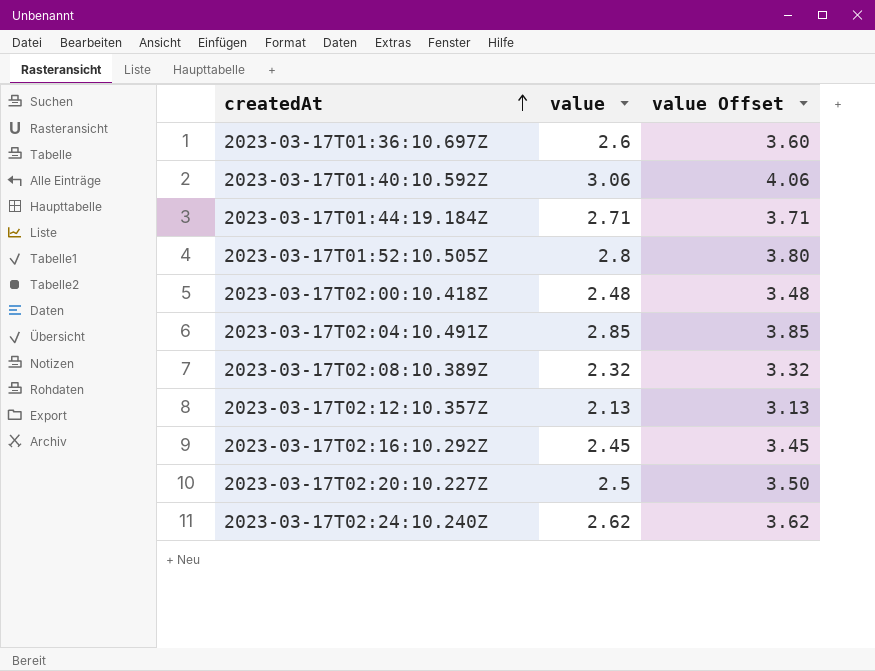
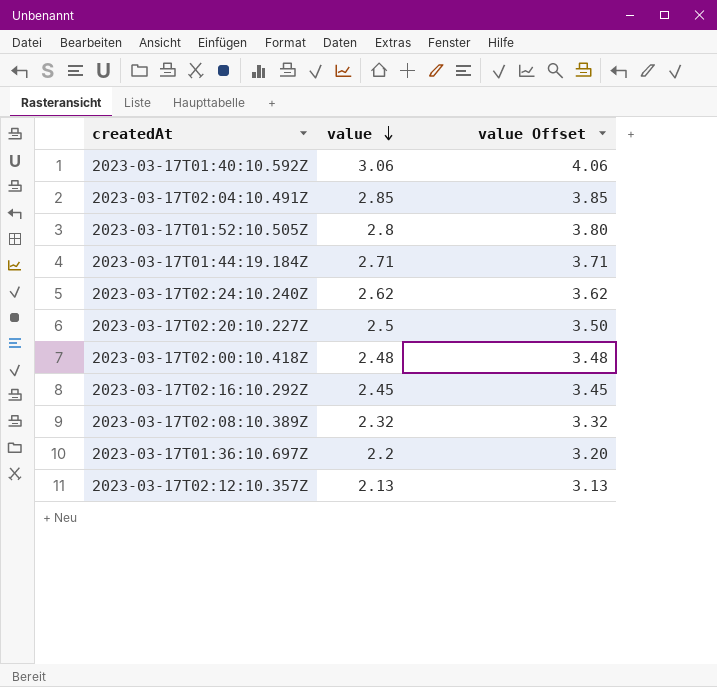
row order: createdAt ascending -> value descending
2023-03-17T01:36:10.697Z | value: 2.6 -> 2.2
2023-03-17T01:36:10.697Z | value Offset: 3.60 -> 3.20

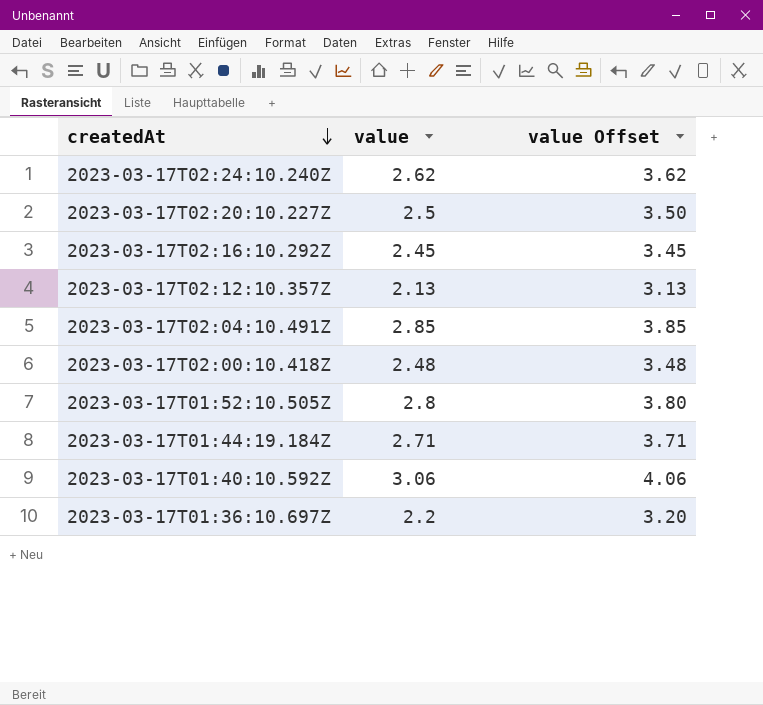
row order: value descending -> createdAt descending
row 2023-03-17T02:08:10.389Z: 2.32 | 3.32 -> none

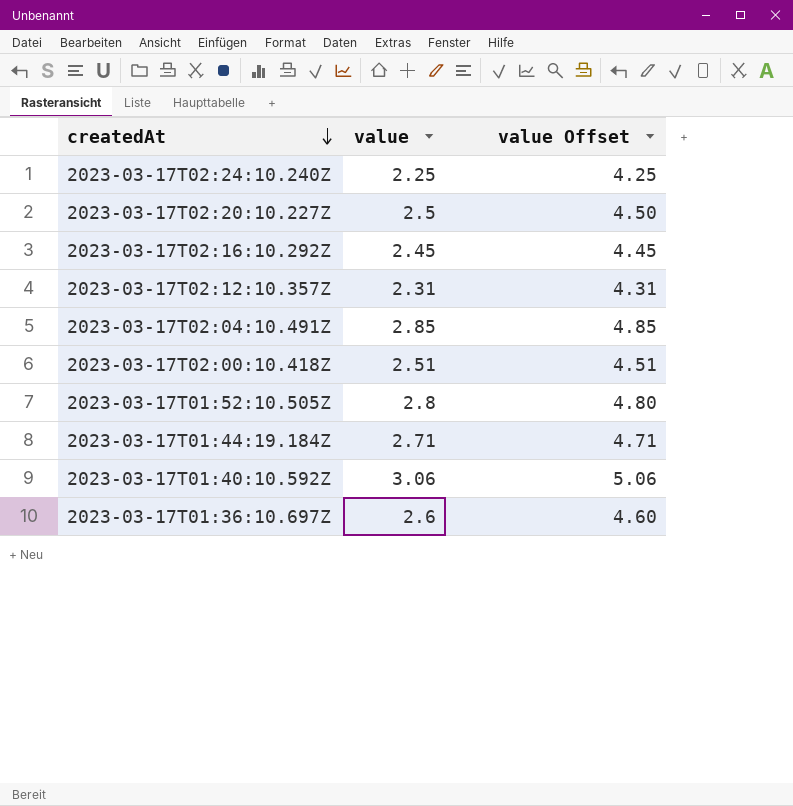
column value Offset | formula: [value] + 1 -> [value] + 2
2023-03-17T02:24:10.240Z | value: 2.62 -> 2.25
2023-03-17T02:12:10.357Z | value: 2.13 -> 2.31
2023-03-17T02:00:10.418Z | value: 2.48 -> 2.51
2023-03-17T01:36:10.697Z | value: 2.2 -> 2.6

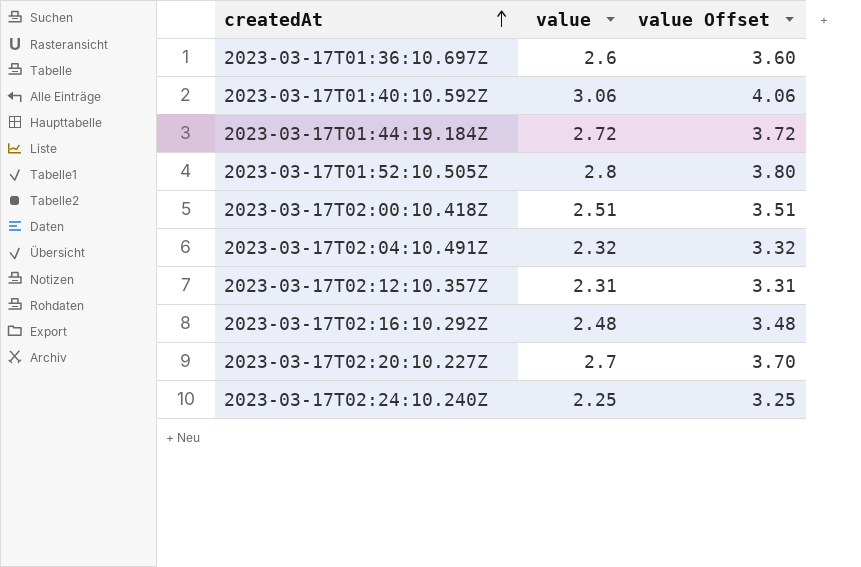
row order: createdAt descending -> createdAt ascending
column value Offset | formula: [value] + 2 -> [value] + 1
2023-03-17T01:44:19.184Z | value: 2.71 -> 2.72
2023-03-17T02:04:10.491Z | value: 2.85 -> 2.32
2023-03-17T02:16:10.292Z | value: 2.45 -> 2.48
2023-03-17T02:20:10.227Z | value: 2.5 -> 2.7

